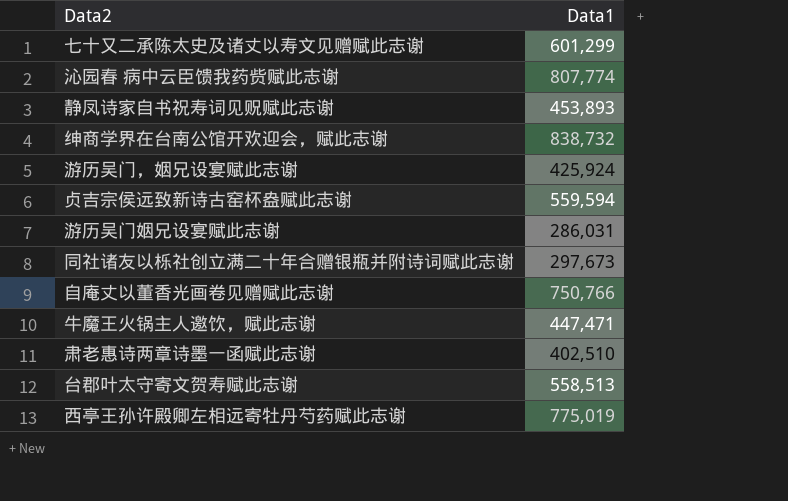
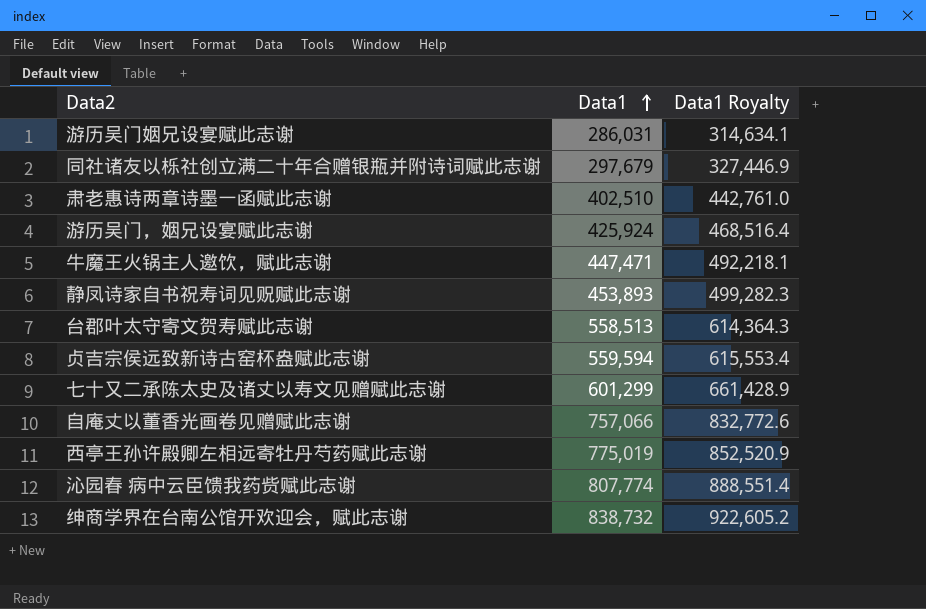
row order: none -> Data1 ascending
column Data1 Royalty | formula: none -> [Data1] * 1.1
同社诸友以栎社创立满二十年合赠银瓶并附诗词赋此志谢 | Data1: 297,673 -> 297,679
自庵丈以董香光画卷见赠赋此志谢 | Data1: 750,766 -> 757,066

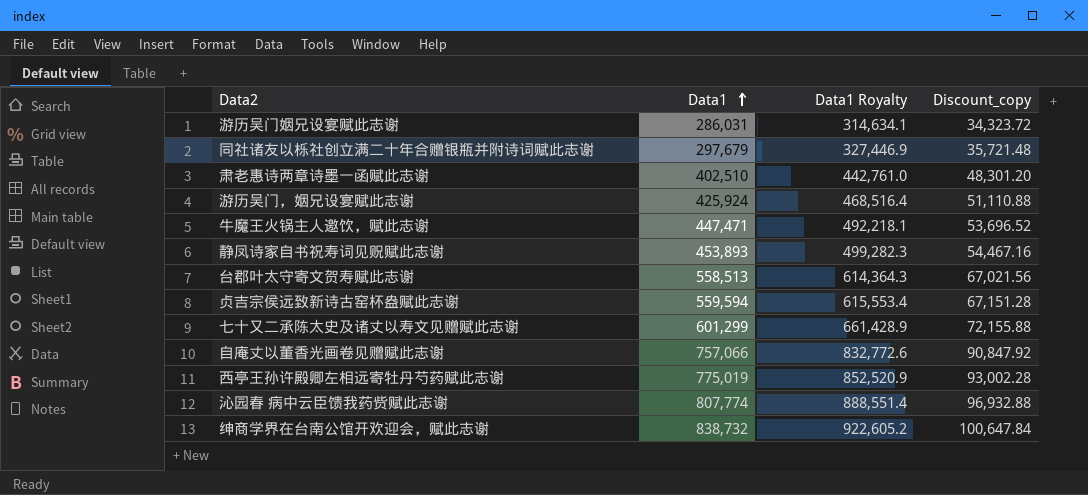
column Discount_copy | formula: none -> [Data1] * 0.12

